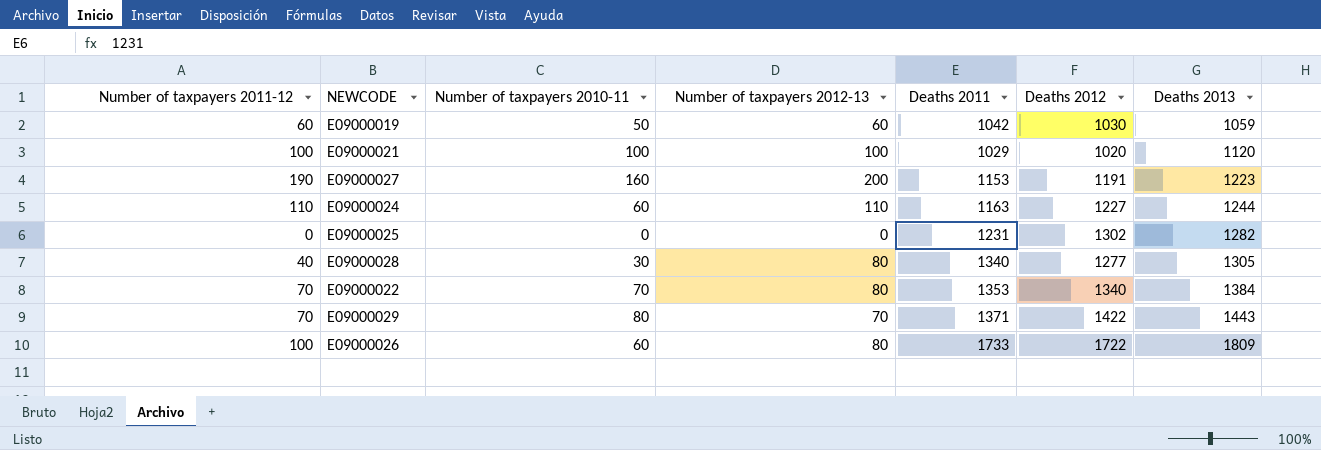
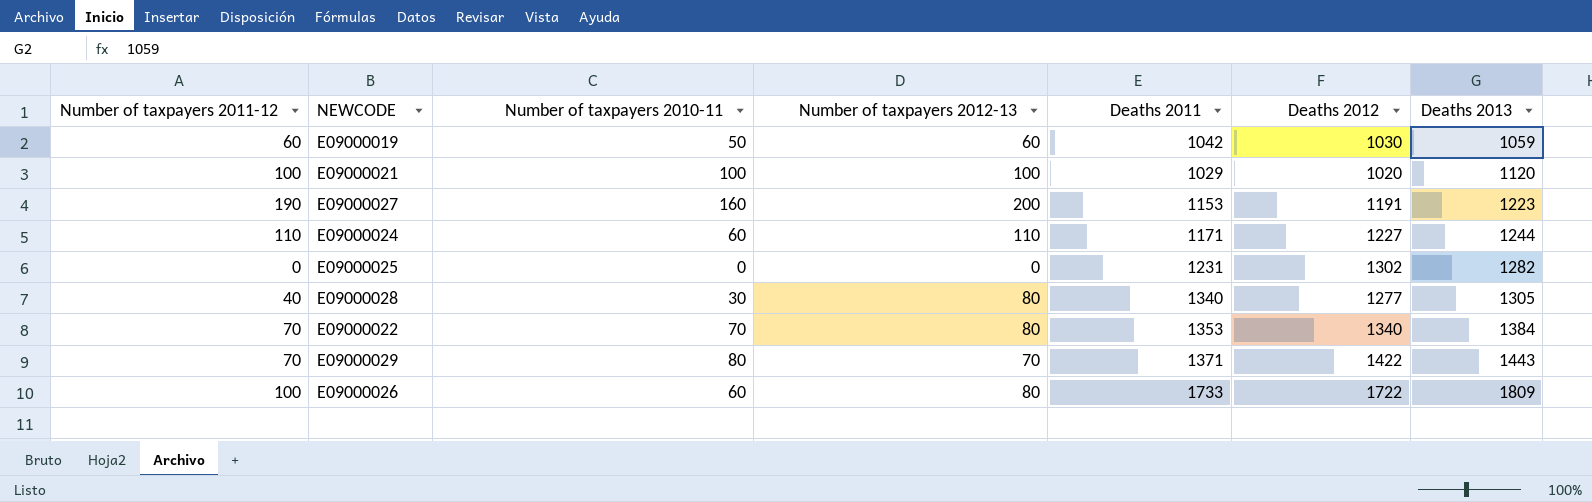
E09000024 | Deaths 2011: 1163 -> 1171

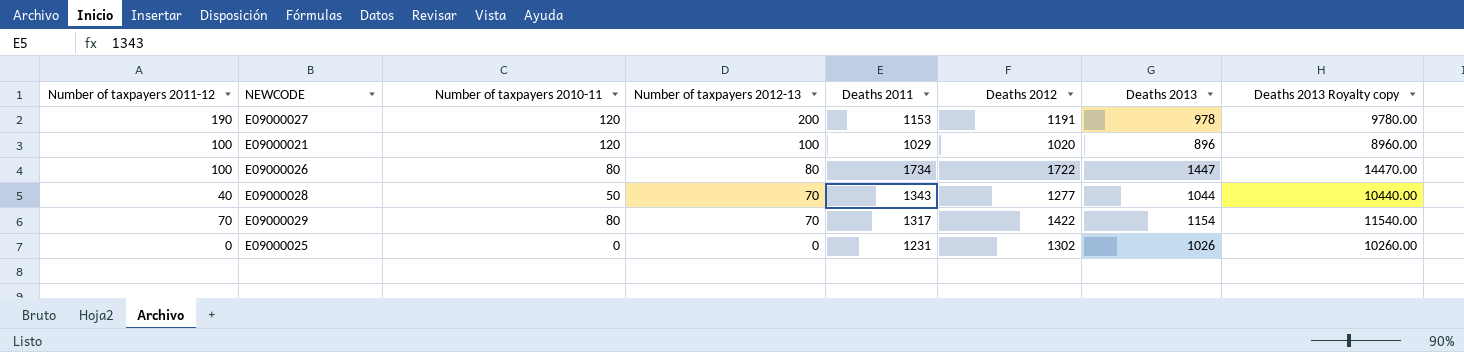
row order: Deaths 2013 ascending -> Number of taxpayers 2012-13 descending
column Deaths 2013 Royalty copy | formula: none -> [Deaths 2013] * 10
row E09000019: 60 | 50 | 60 | 1042 | 1030 | 1059 -> none
row E09000024: 110 | 60 | 110 | 1171 | 1227 | 1244 -> none
row E09000022: 70 | 70 | 80 | 1353 | 1340 | 1384 -> none
E09000027 | Number of taxpayers 2010-11: 160 -> 120
E09000027 | Deaths 2013: 1223 -> 978
E09000021 | Number of taxpayers 2010-11: 100 -> 120
E09000021 | Deaths 2013: 1120 -> 896
E09000026 | Number of taxpayers 2010-11: 60 -> 80
E09000026 | Deaths 2011: 1733 -> 1734
E09000026 | Deaths 2013: 1809 -> 1447
E09000028 | Number of taxpayers 2010-11: 30 -> 50
E09000028 | Number of taxpayers 2012-13: 80 -> 70
E09000028 | Deaths 2011: 1340 -> 1343
E09000028 | Deaths 2013: 1305 -> 1044
E09000029 | Deaths 2011: 1371 -> 1317
E09000029 | Deaths 2013: 1443 -> 1154
E09000025 | Deaths 2013: 1282 -> 1026

